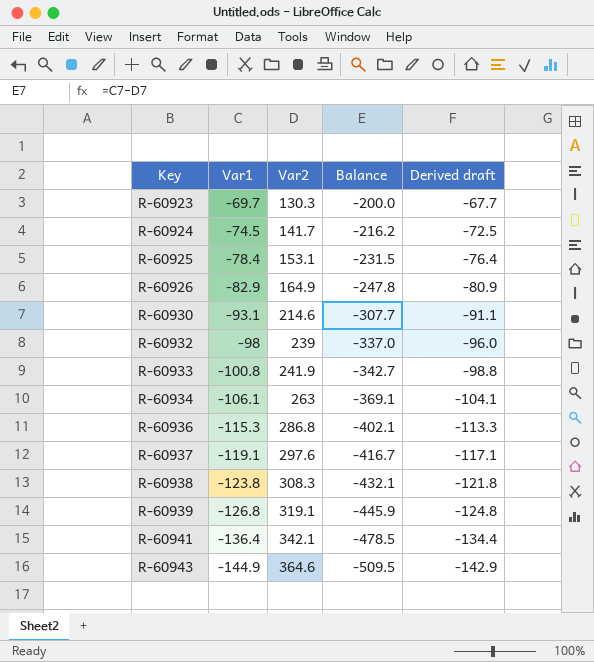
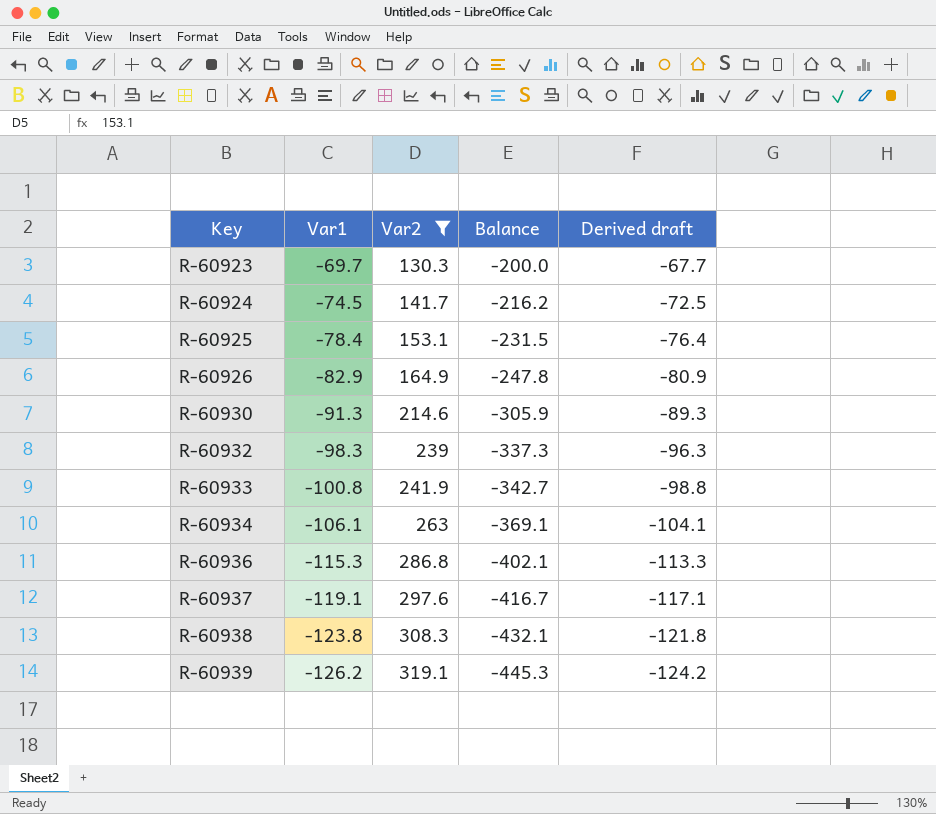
filter: none -> Var2 <= 319.1
R-60930 | Var1: -93.1 -> -91.3
R-60930 | Balance: -307.7 -> -305.9
R-60930 | Derived draft: -91.1 -> -89.3
R-60932 | Var1: -98 -> -98.3
R-60932 | Balance: -337.0 -> -337.3
R-60932 | Derived draft: -96.0 -> -96.3
R-60939 | Var1: -126.8 -> -126.2
R-60939 | Balance: -445.9 -> -445.3
R-60939 | Derived draft: -124.8 -> -124.2

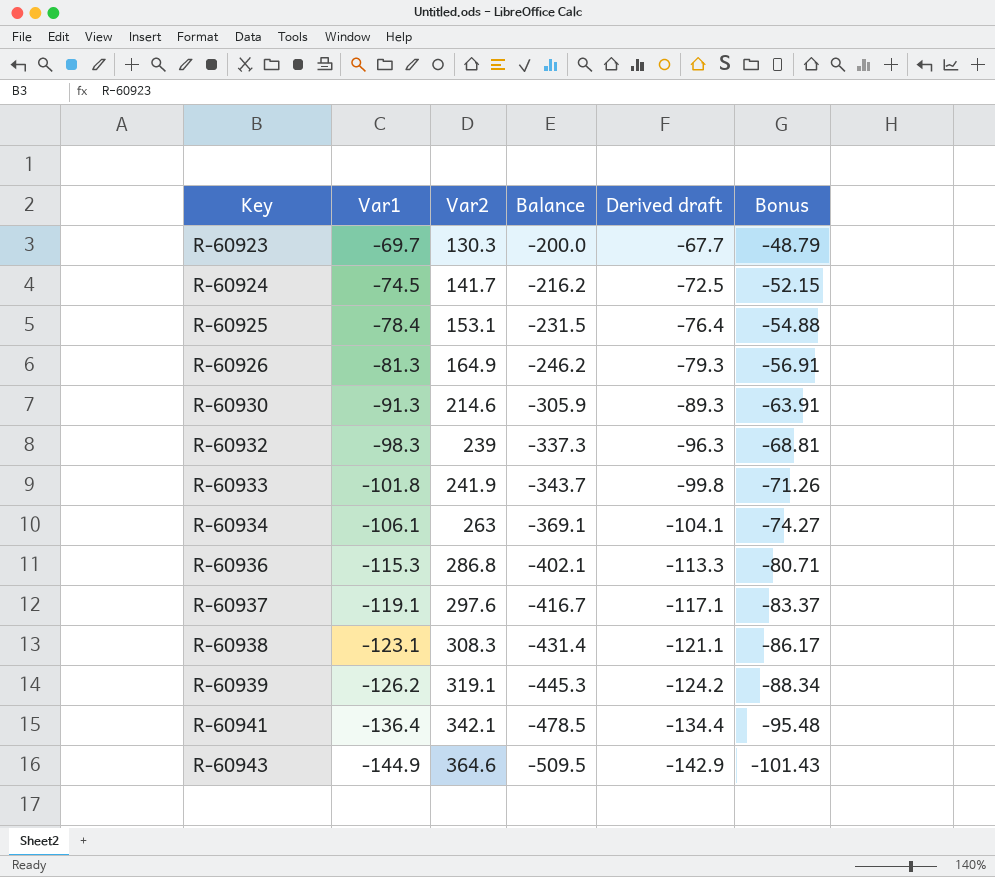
filter: Var2 <= 319.1 -> none
column Bonus | formula: none -> [Var1] * 0.7
R-60926 | Var1: -82.9 -> -81.3
R-60926 | Balance: -247.8 -> -246.2
R-60926 | Derived draft: -80.9 -> -79.3
R-60933 | Var1: -100.8 -> -101.8
R-60933 | Balance: -342.7 -> -343.7
R-60933 | Derived draft: -98.8 -> -99.8
R-60938 | Var1: -123.8 -> -123.1
R-60938 | Balance: -432.1 -> -431.4
R-60938 | Derived draft: -121.8 -> -121.1

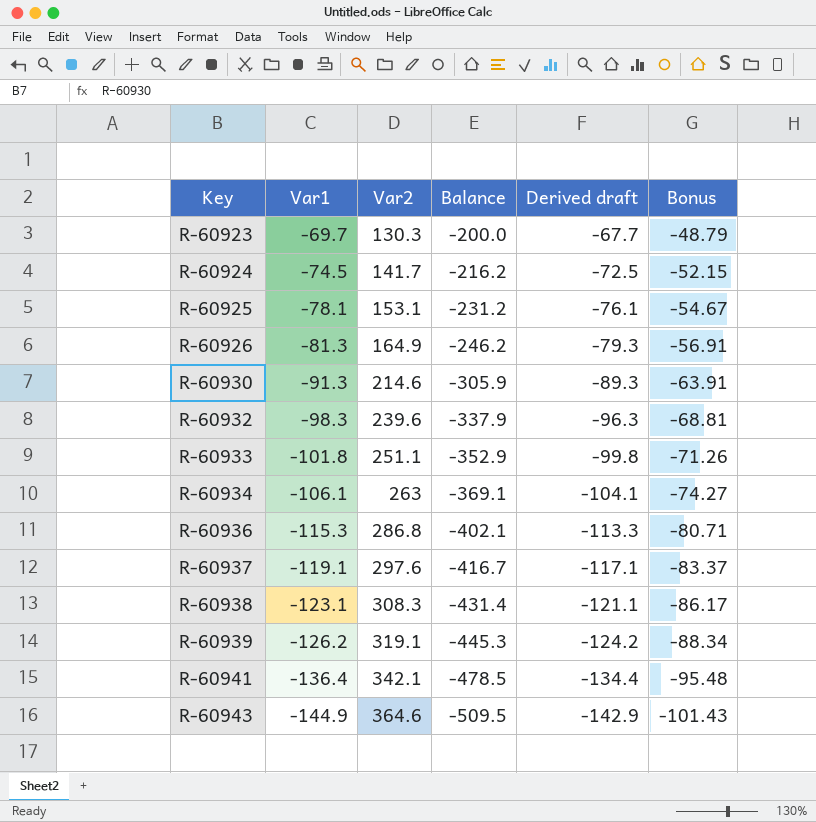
R-60925 | Var1: -78.4 -> -78.1
R-60925 | Balance: -231.5 -> -231.2
R-60925 | Derived draft: -76.4 -> -76.1
R-60925 | Bonus: -54.88 -> -54.67
R-60932 | Var2: 239 -> 239.6
R-60932 | Balance: -337.3 -> -337.9
R-60933 | Var2: 241.9 -> 251.1
R-60933 | Balance: -343.7 -> -352.9

